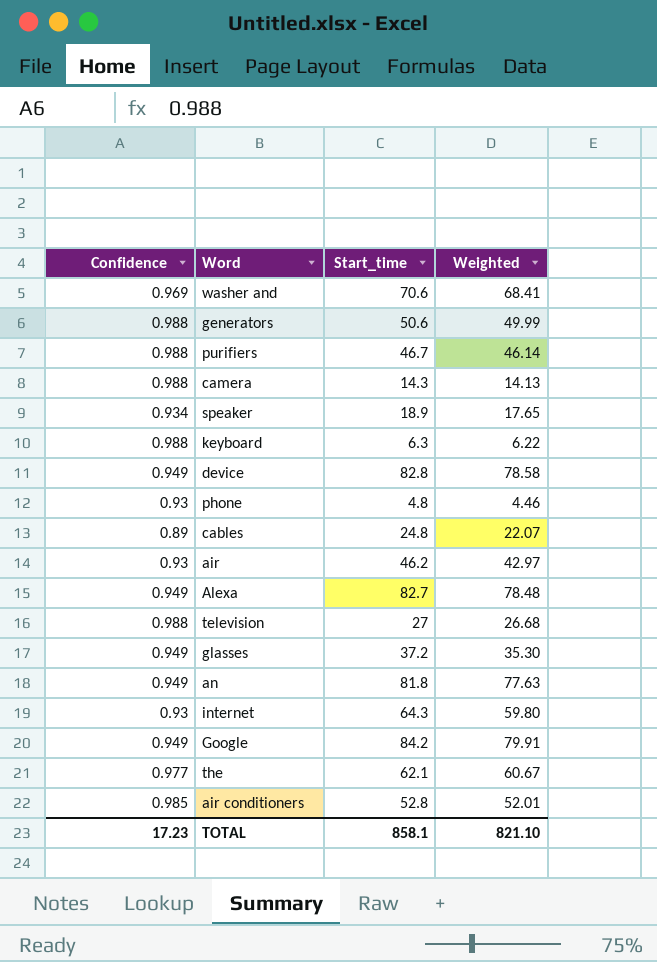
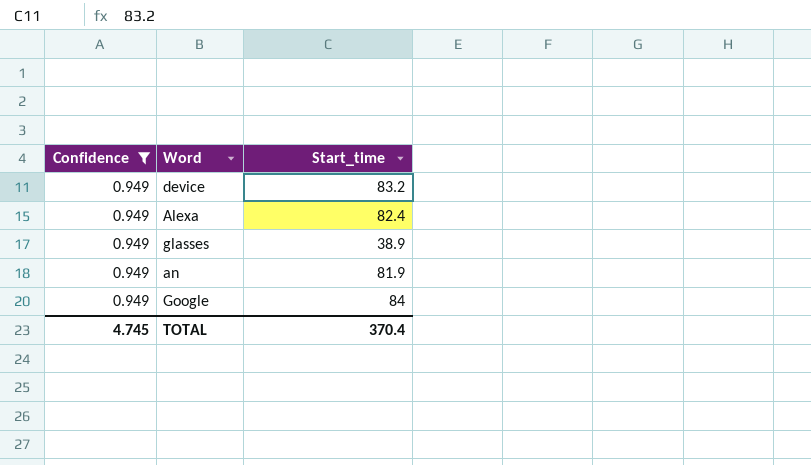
filter: none -> Confidence = 0.949
column Weighted | formula: [Confidence] * [Start_time] -> none
device | Start_time: 82.8 -> 83.2
Alexa | Start_time: 82.7 -> 82.4
glasses | Start_time: 37.2 -> 38.9
an | Start_time: 81.8 -> 81.9
Google | Start_time: 84.2 -> 84
TOTAL | Confidence: 17.23 -> 4.745
TOTAL | Start_time: 858.1 -> 370.4

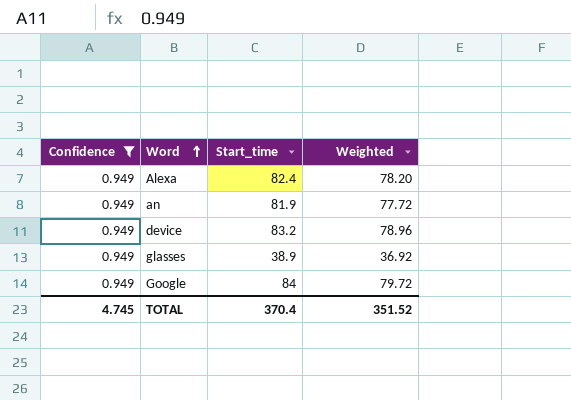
row order: none -> Word ascending
column Weighted | formula: none -> [Confidence] * [Start_time]

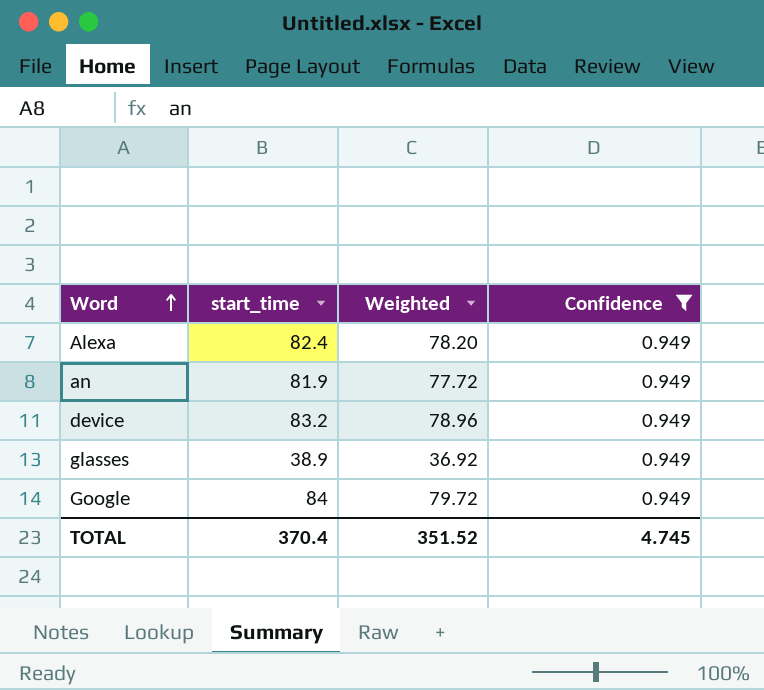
column name: Start_time -> start_time
column Confidence | position: 1 -> 4

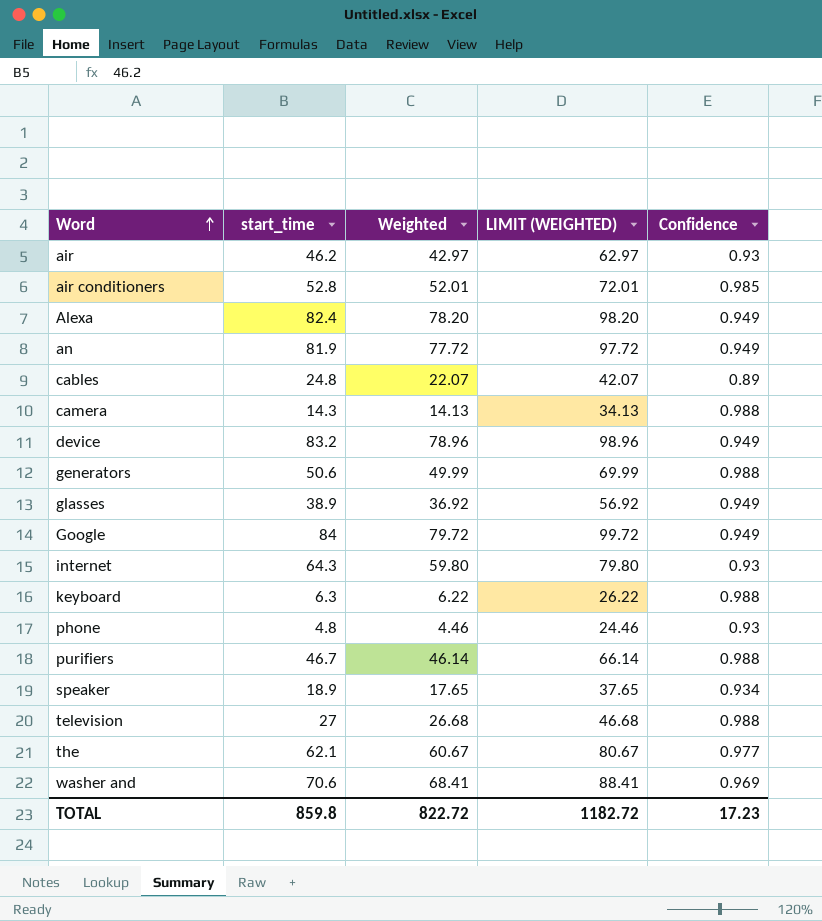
filter: Confidence = 0.949 -> none
column LIMIT (WEIGHTED) | formula: none -> [Weighted] + 20
TOTAL | start_time: 370.4 -> 859.8
TOTAL | Weighted: 351.52 -> 822.72
TOTAL | Confidence: 4.745 -> 17.23

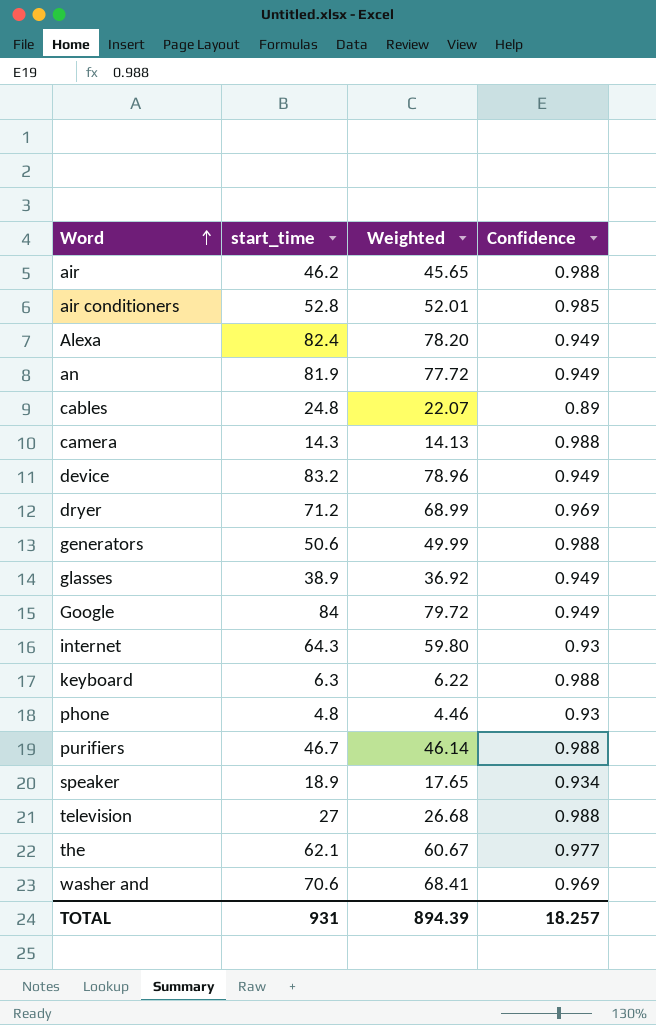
column LIMIT (WEIGHTED) | formula: [Weighted] + 20 -> none
air | Weighted: 42.97 -> 45.65
air | Confidence: 0.93 -> 0.988
row dryer: none -> 71.2 | 68.99 | 0.969
TOTAL | start_time: 859.8 -> 931
TOTAL | Weighted: 822.72 -> 894.39
TOTAL | Confidence: 17.23 -> 18.257

